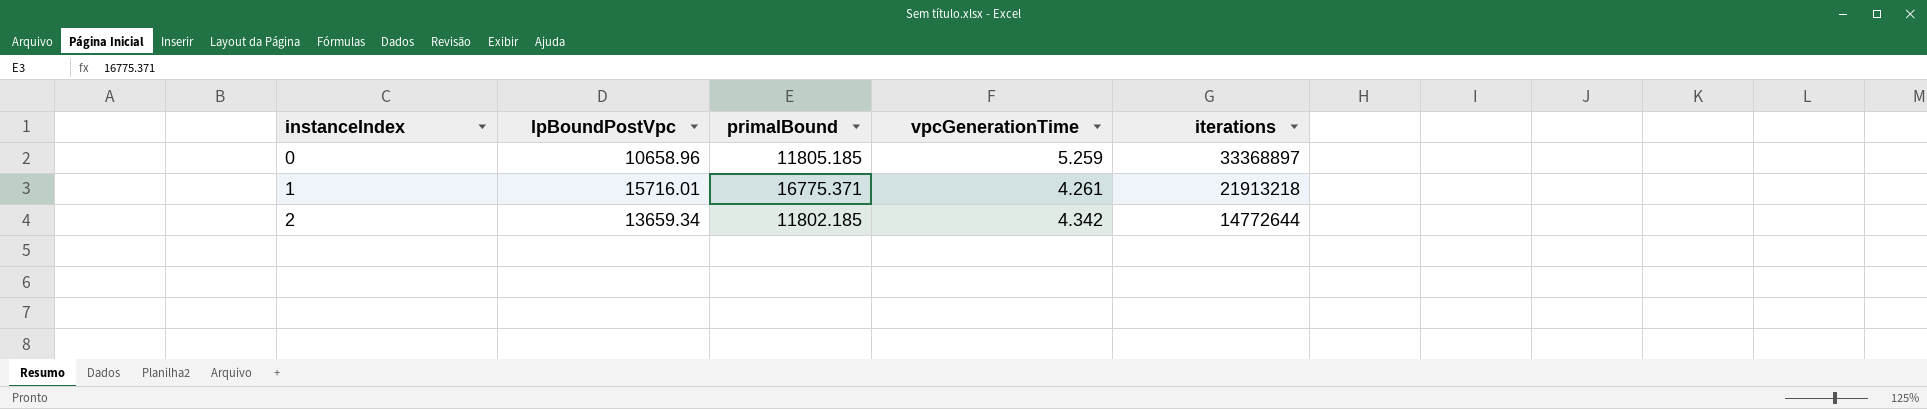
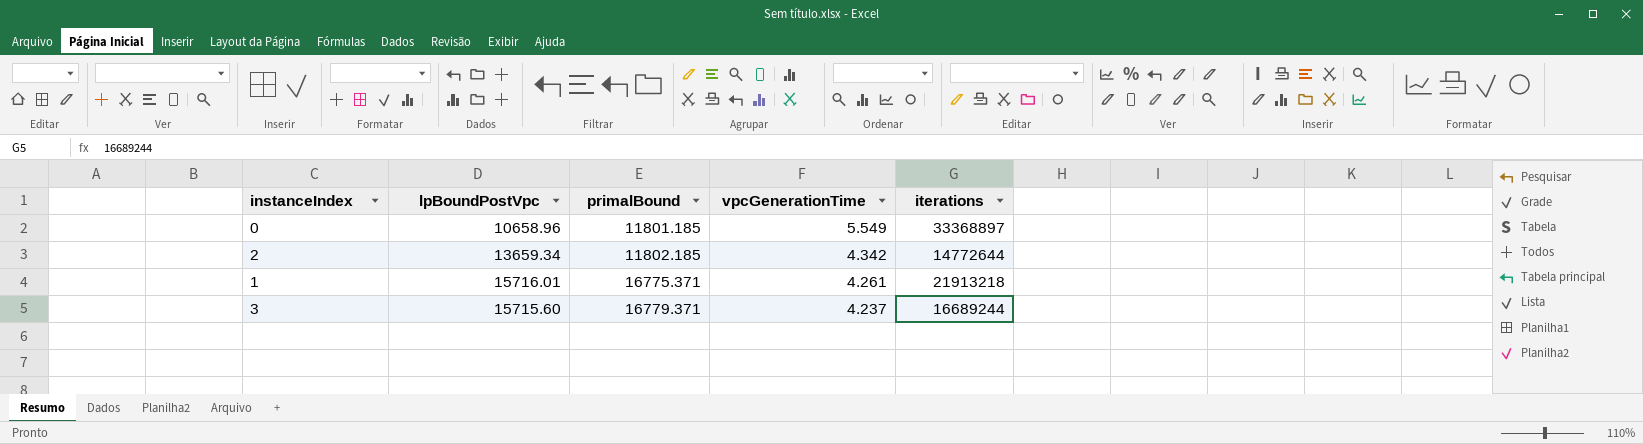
row order: instanceIndex ascending -> primalBound ascending
0 | primalBound: 11805.185 -> 11801.185
0 | vpcGenerationTime: 5.259 -> 5.549
row 3: none -> 15715.60 | 16779.371 | 4.237 | 16689244

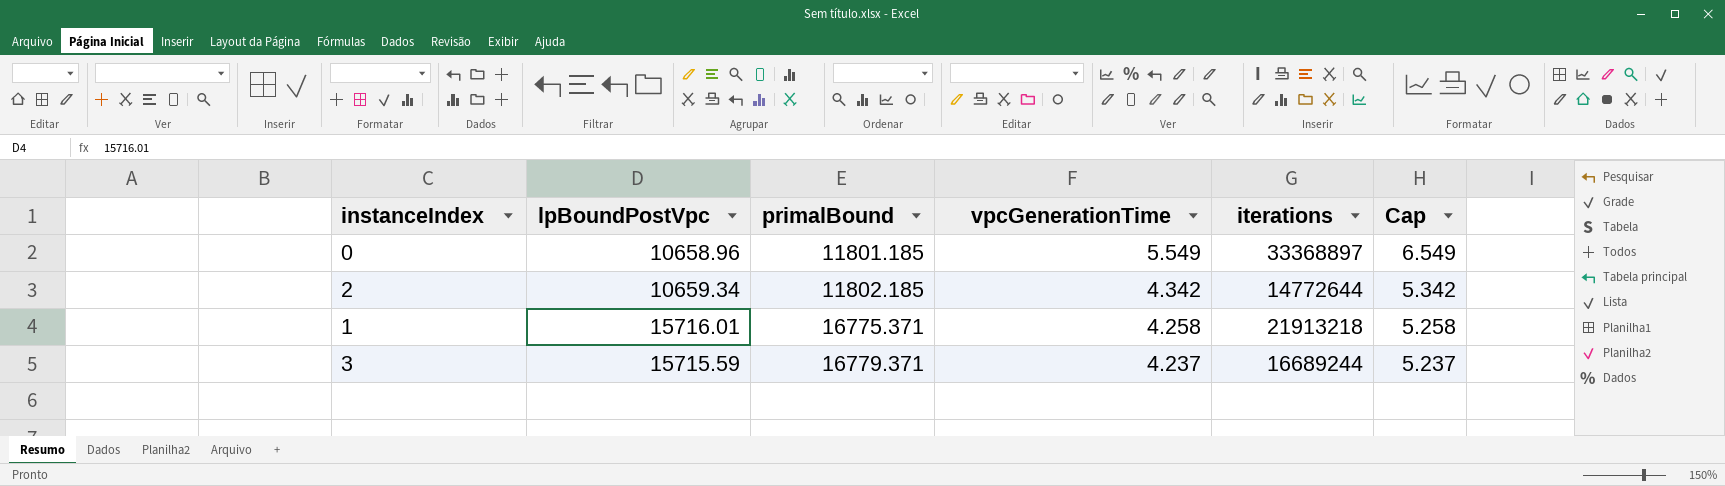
column Cap | formula: none -> [vpcGenerationTime] + 1
2 | lpBoundPostVpc: 13659.34 -> 10659.34
1 | vpcGenerationTime: 4.261 -> 4.258
3 | lpBoundPostVpc: 15715.60 -> 15715.59

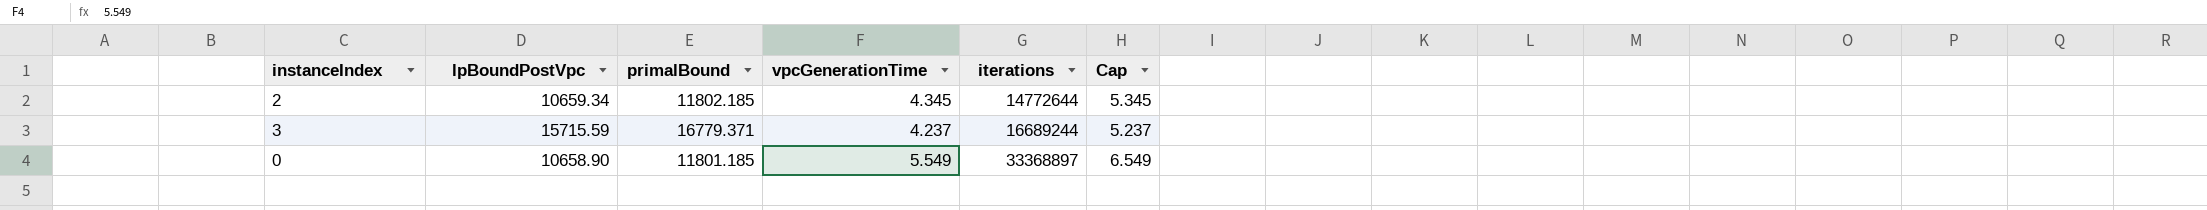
row order: primalBound ascending -> iterations ascending
row 1: 15716.01 | 16775.371 | 4.258 | 21913218 | 5.258 -> none
2 | vpcGenerationTime: 4.342 -> 4.345
2 | Cap: 5.342 -> 5.345
0 | lpBoundPostVpc: 10658.96 -> 10658.90

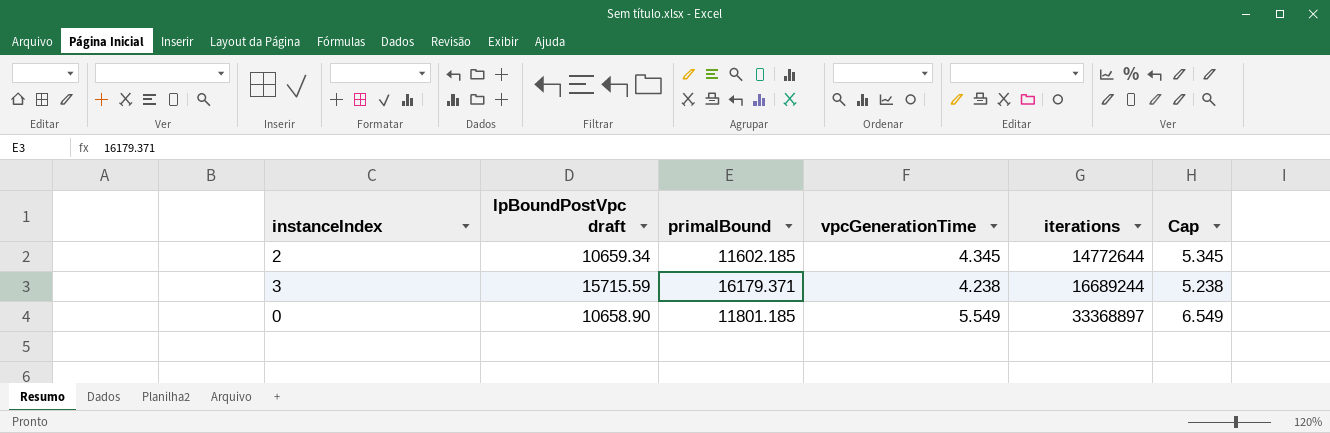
column name: lpBoundPostVpc -> lpBoundPostVpc draft
2 | primalBound: 11802.185 -> 11602.185
3 | primalBound: 16779.371 -> 16179.371
3 | vpcGenerationTime: 4.237 -> 4.238
3 | Cap: 5.237 -> 5.238

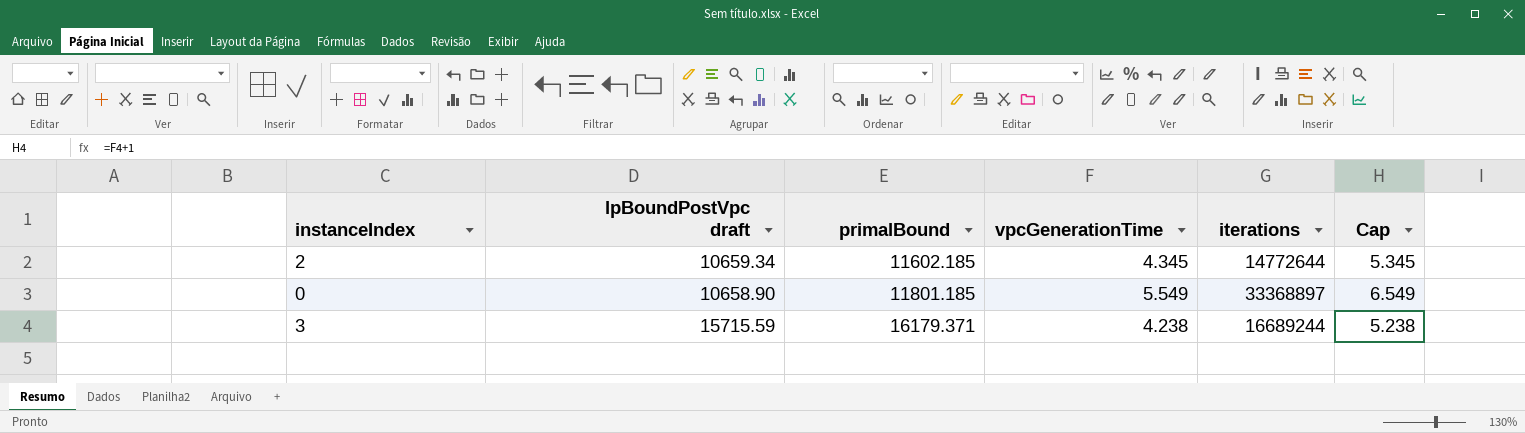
row order: iterations ascending -> primalBound ascending

